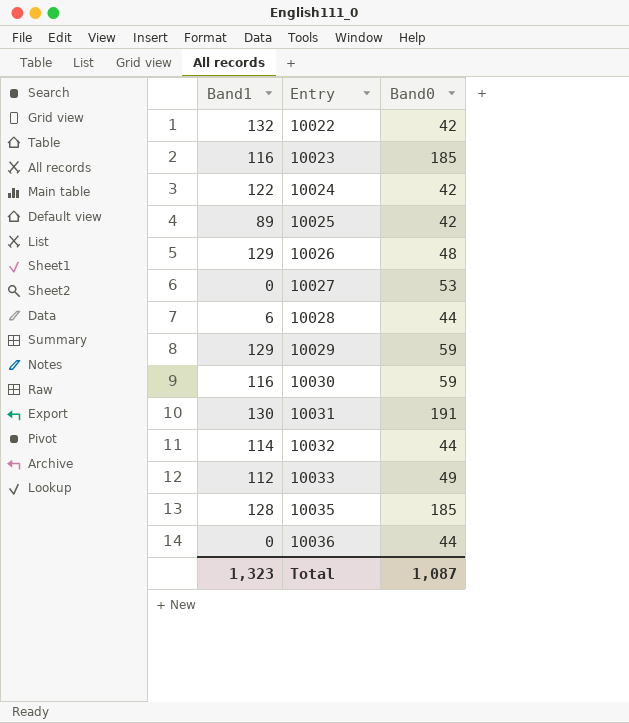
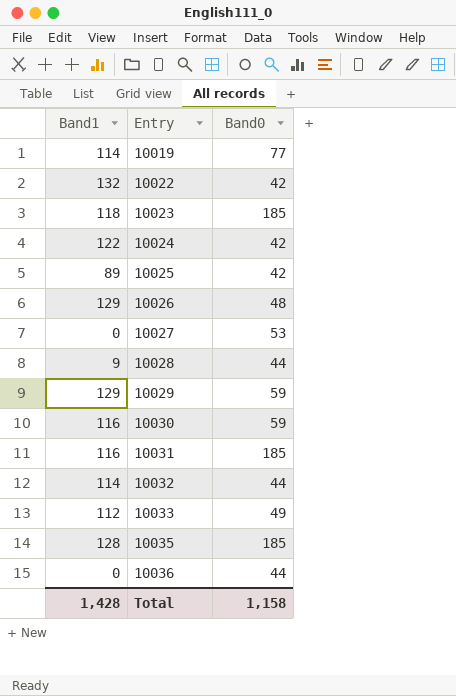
row 10019: none -> 114 | 77
10023 | Band1: 116 -> 118
10028 | Band1: 6 -> 9
10031 | Band1: 130 -> 116
10031 | Band0: 191 -> 185
Total | Band1: 1,323 -> 1,428
Total | Band0: 1,087 -> 1,158

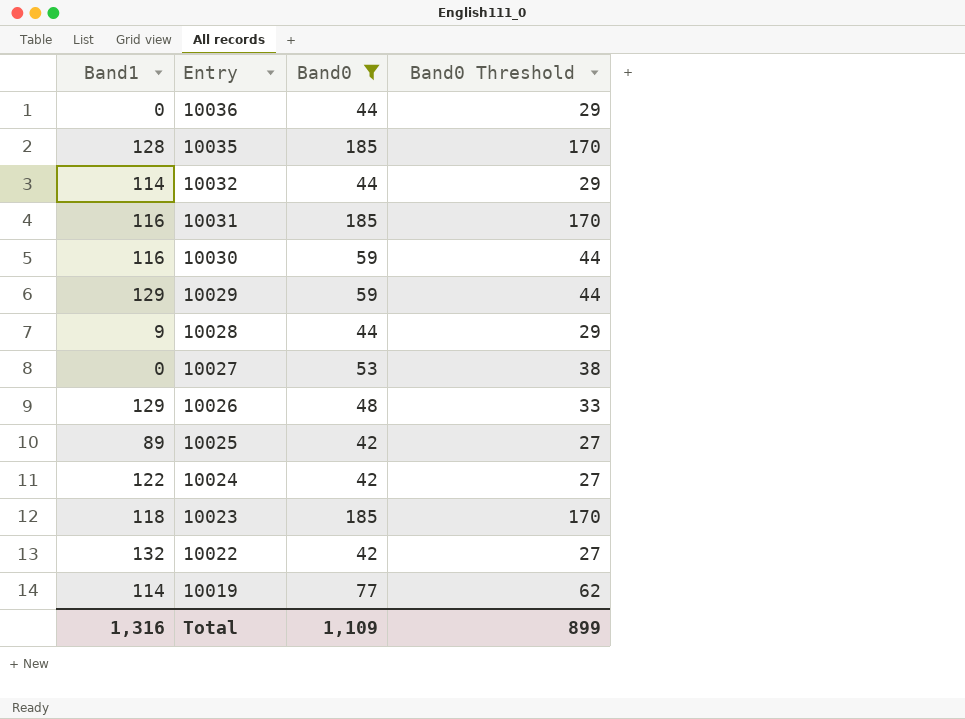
filter: none -> Band0 != 49
row order: Entry ascending -> Entry descending
column Band0 Threshold | formula: none -> [Band0] - 15
Total | Band1: 1,428 -> 1,316
Total | Band0: 1,158 -> 1,109

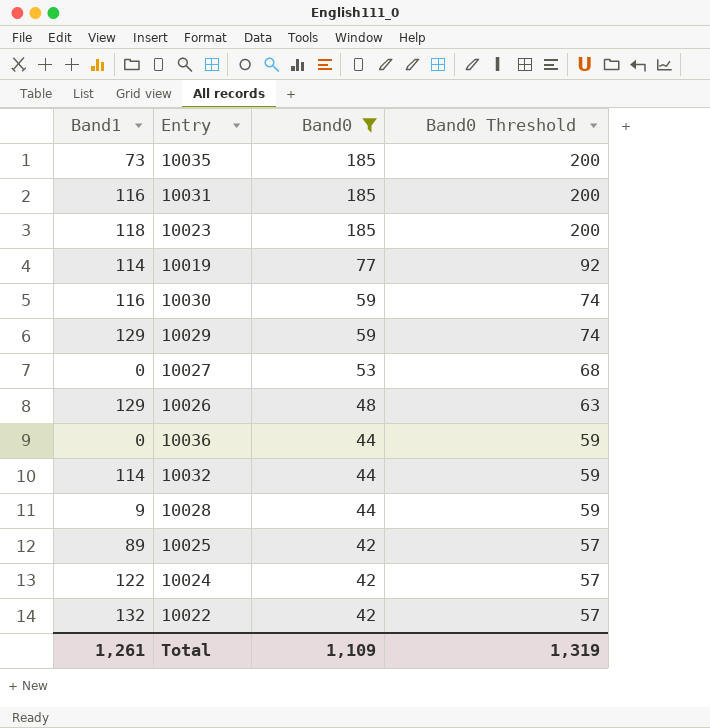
row order: Entry descending -> Band0 descending
column Band0 Threshold | formula: [Band0] - 15 -> [Band0] + 15
10035 | Band1: 128 -> 73
Total | Band1: 1,316 -> 1,261
Total | Band0 Threshold: 899 -> 1,319

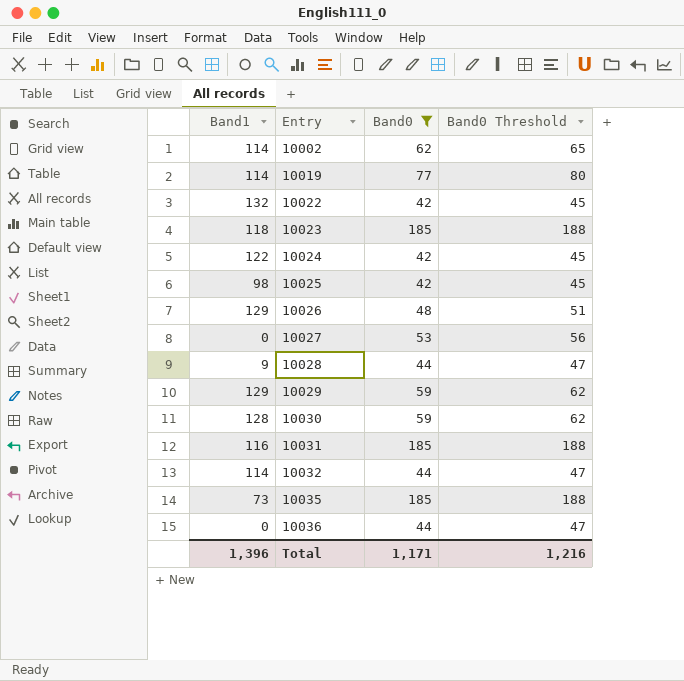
row order: Band0 descending -> Entry ascending
column Band0 Threshold | formula: [Band0] + 15 -> [Band0] + 3
row 10002: none -> 114 | 62 | 65
10025 | Band1: 89 -> 98
10030 | Band1: 116 -> 128
Total | Band1: 1,261 -> 1,396
Total | Band0: 1,109 -> 1,171
Total | Band0 Threshold: 1,319 -> 1,216

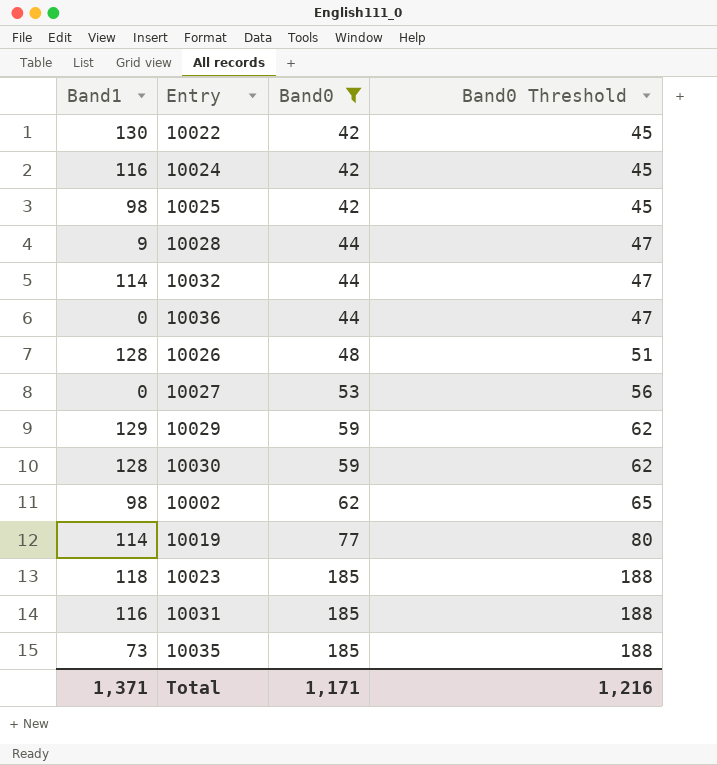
row order: Entry ascending -> Band0 ascending
10022 | Band1: 132 -> 130
10024 | Band1: 122 -> 116
10026 | Band1: 129 -> 128
10002 | Band1: 114 -> 98
Total | Band1: 1,396 -> 1,371

